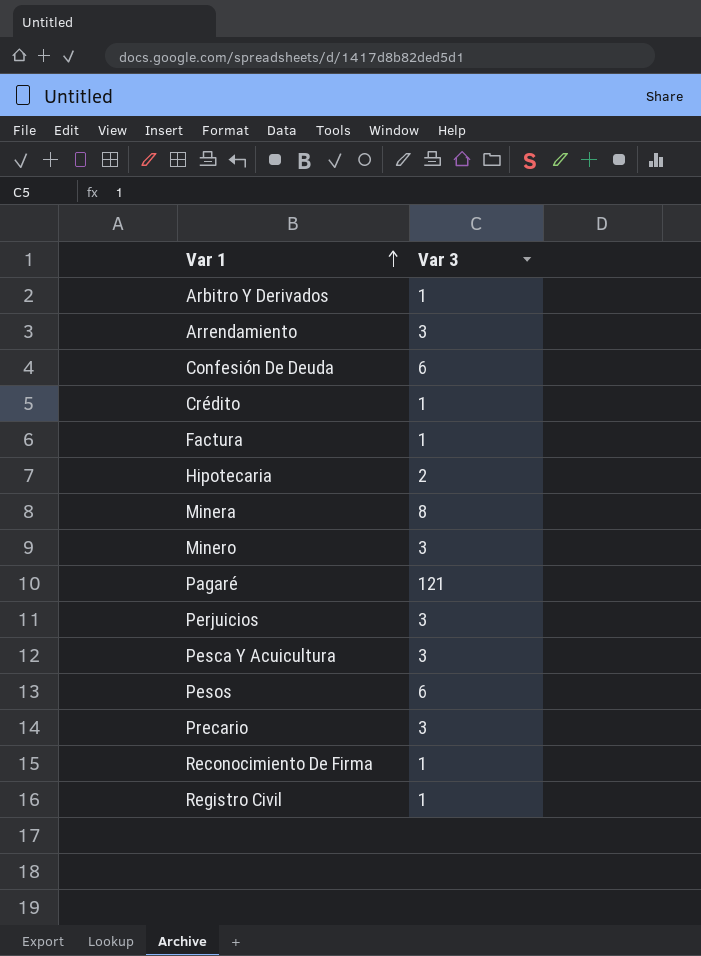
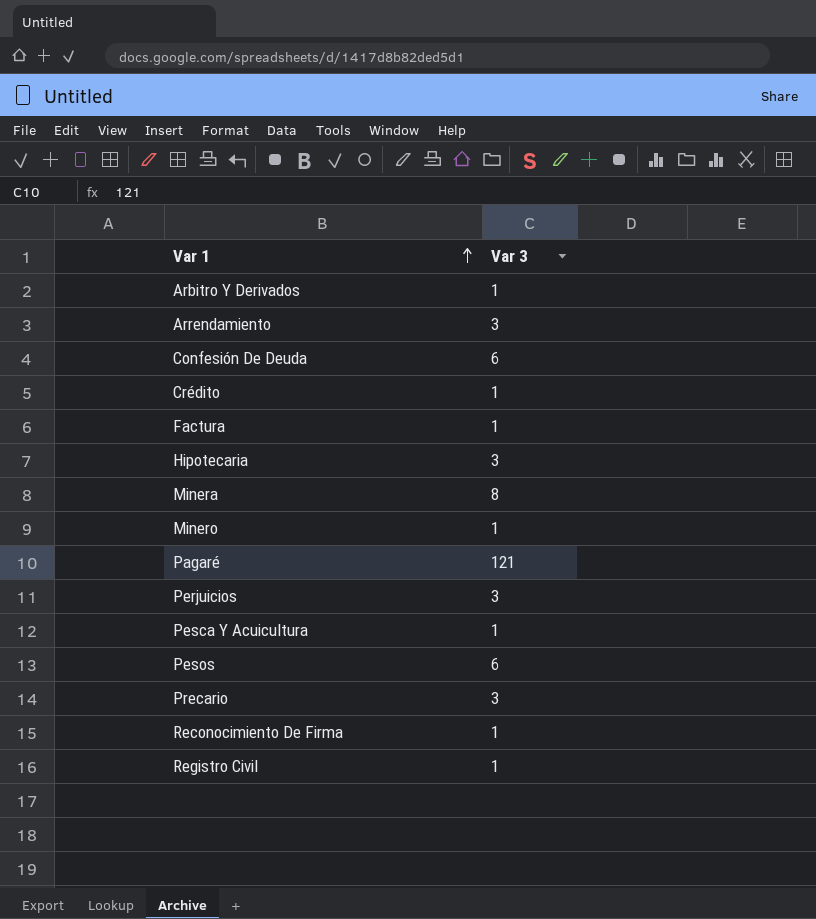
Hipotecaria | Var 3: 2 -> 3
Minero | Var 3: 3 -> 1
Pesca Y Acuicultura | Var 3: 3 -> 1

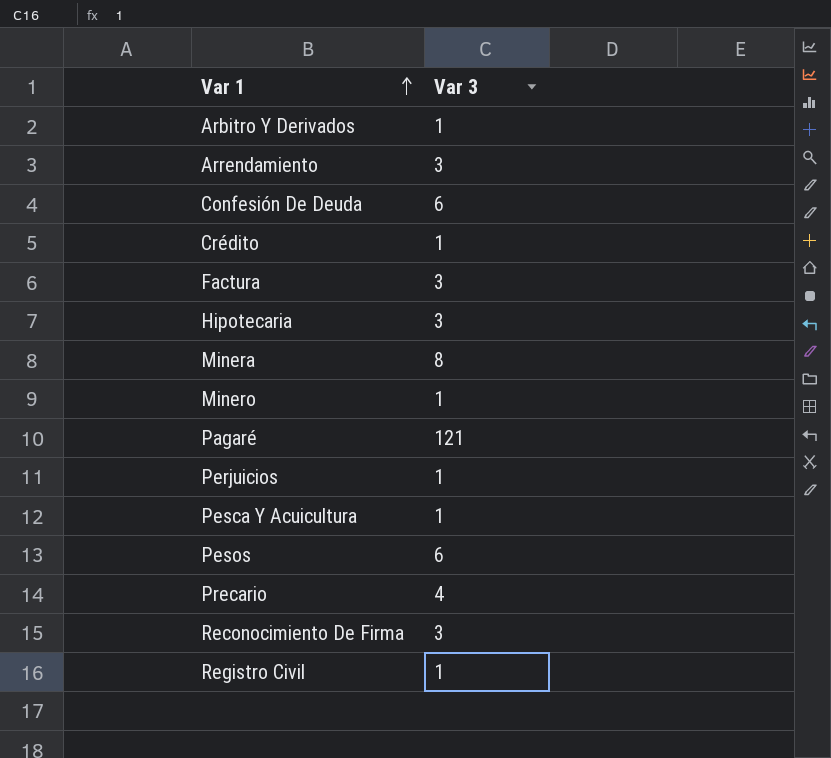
Factura | Var 3: 1 -> 3
Perjuicios | Var 3: 3 -> 1
Precario | Var 3: 3 -> 4
Reconocimiento De Firma | Var 3: 1 -> 3

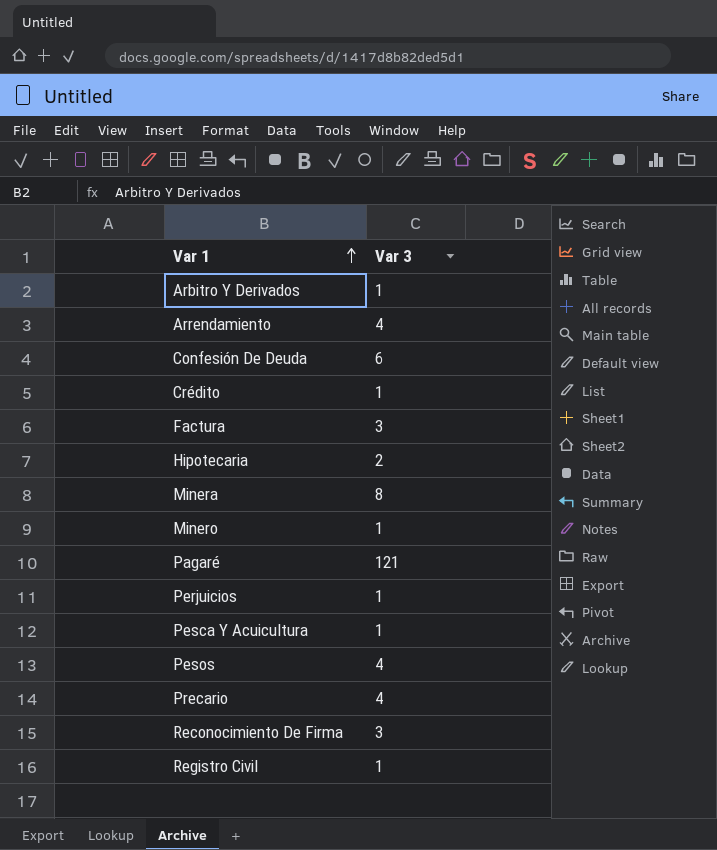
Arrendamiento | Var 3: 3 -> 4
Hipotecaria | Var 3: 3 -> 2
Pesos | Var 3: 6 -> 4

